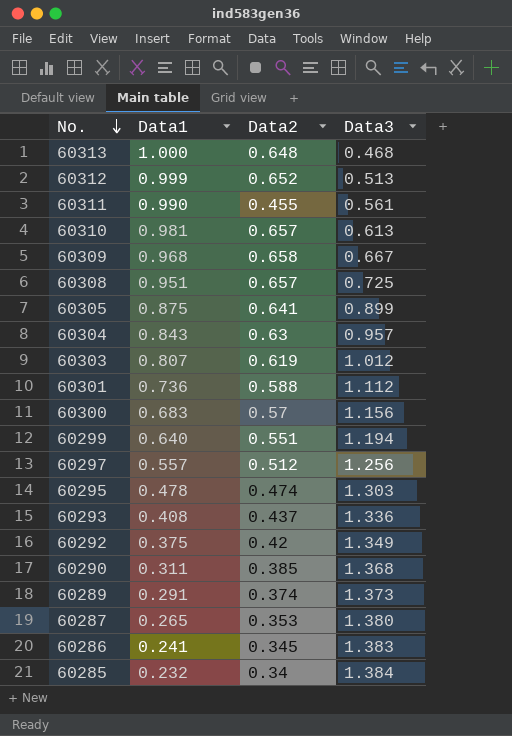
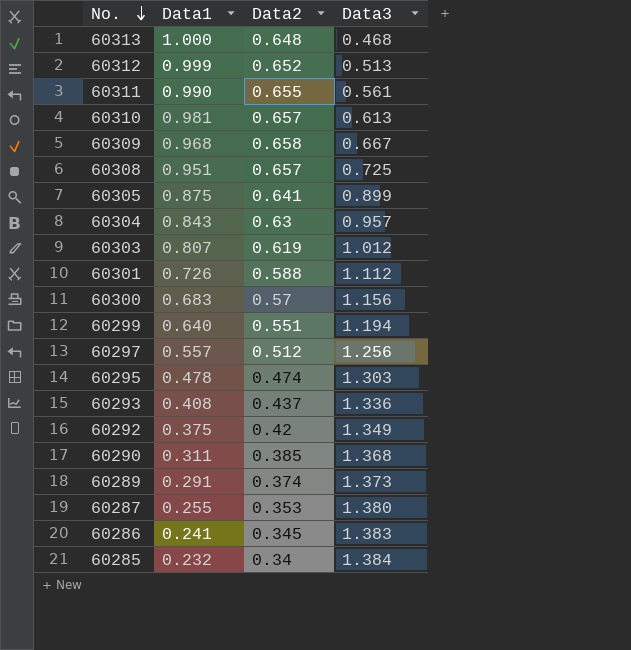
60311 | Data2: 0.455 -> 0.655
60301 | Data1: 0.736 -> 0.726
60287 | Data1: 0.265 -> 0.255

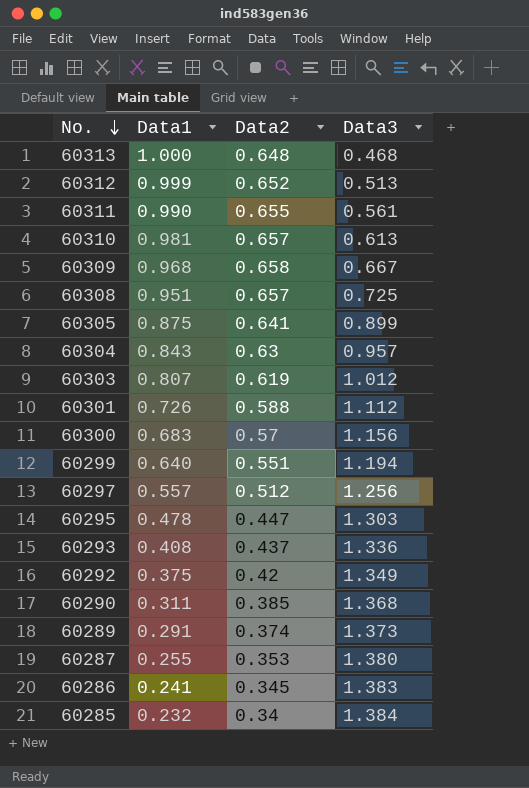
60295 | Data2: 0.474 -> 0.447

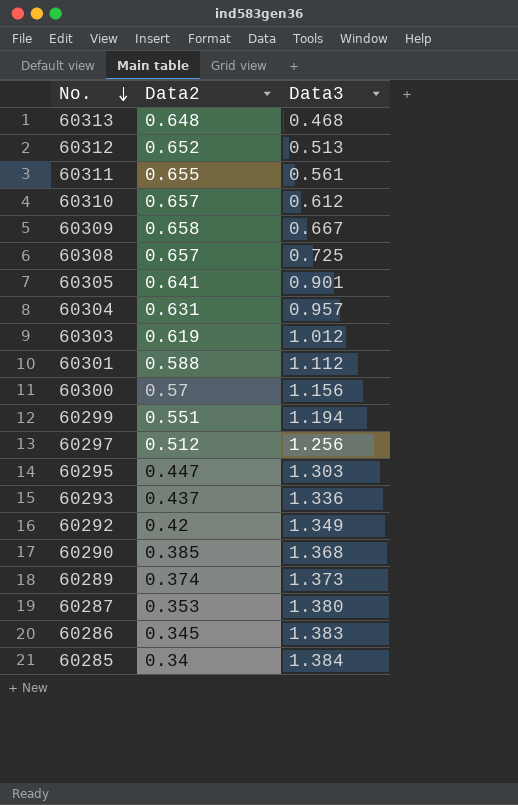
column Data1 | position: 2 -> none
60310 | Data3: 0.613 -> 0.612
60305 | Data3: 0.899 -> 0.901
60304 | Data2: 0.63 -> 0.631

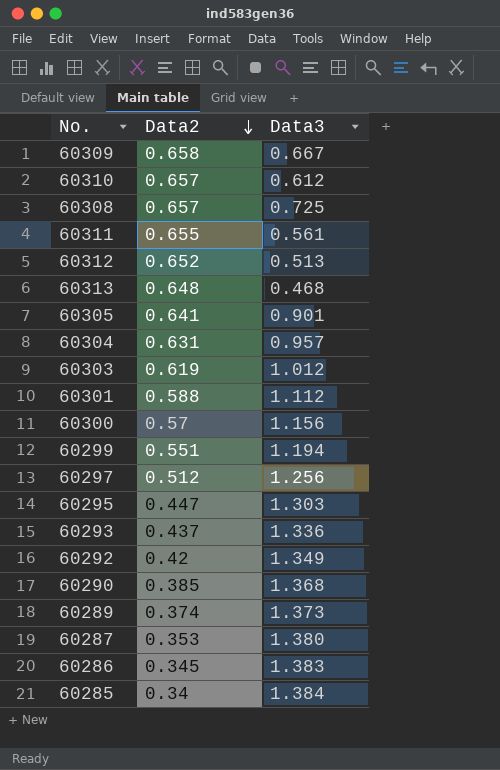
row order: No. descending -> Data2 descending

